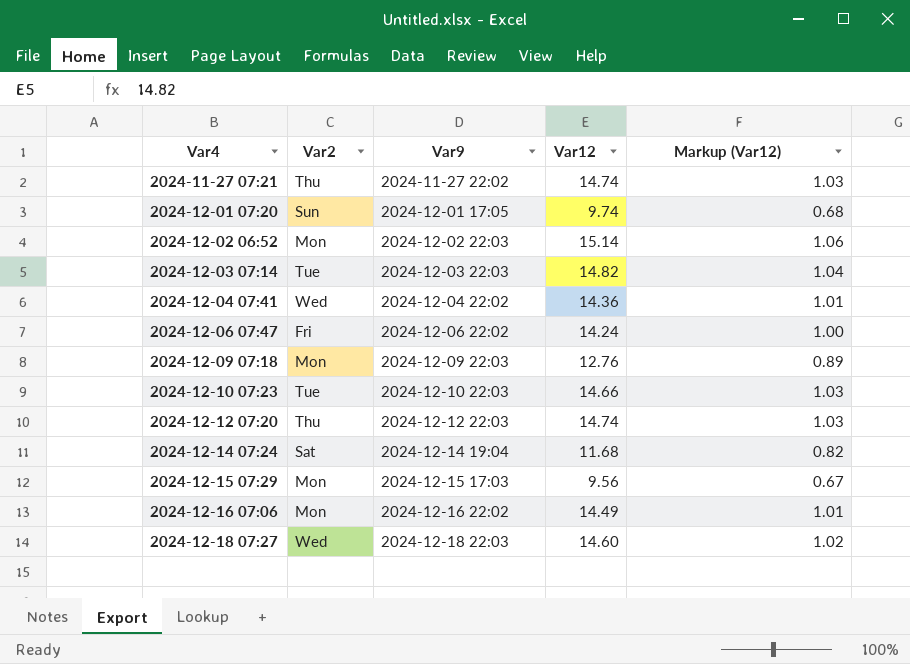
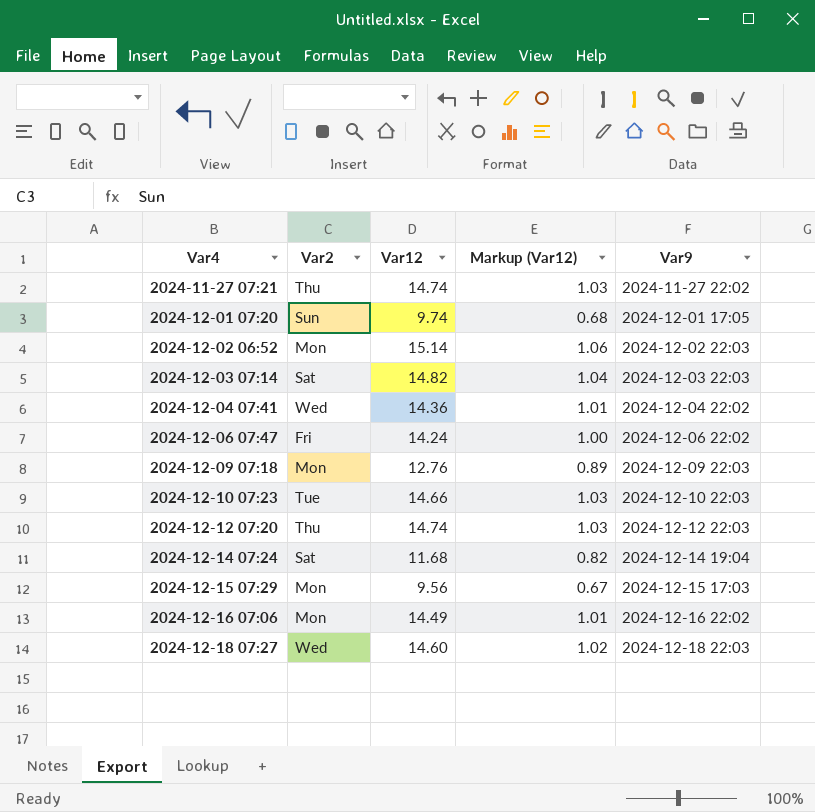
column Var9 | position: 3 -> 5
2024-12-03 07:14 | Var2: Tue -> Sat

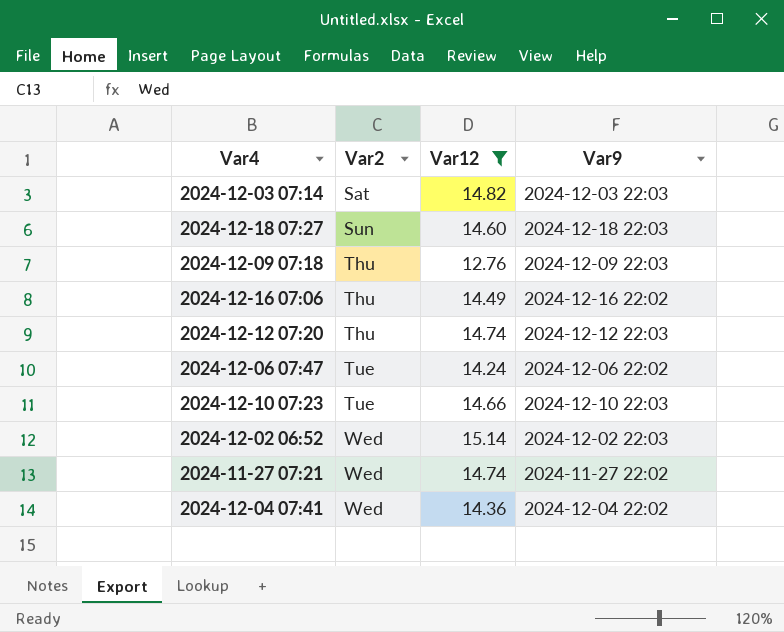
filter: none -> Var12 >= 12.76
row order: Var4 ascending -> Var2 ascending
column Markup (Var12) | formula: [Var12] * 0.07 -> none
2024-12-18 07:27 | Var2: Wed -> Sun
2024-12-09 07:18 | Var2: Mon -> Thu
2024-12-16 07:06 | Var2: Mon -> Thu
2024-12-06 07:47 | Var2: Fri -> Tue
2024-12-02 06:52 | Var2: Mon -> Wed
2024-11-27 07:21 | Var2: Thu -> Wed

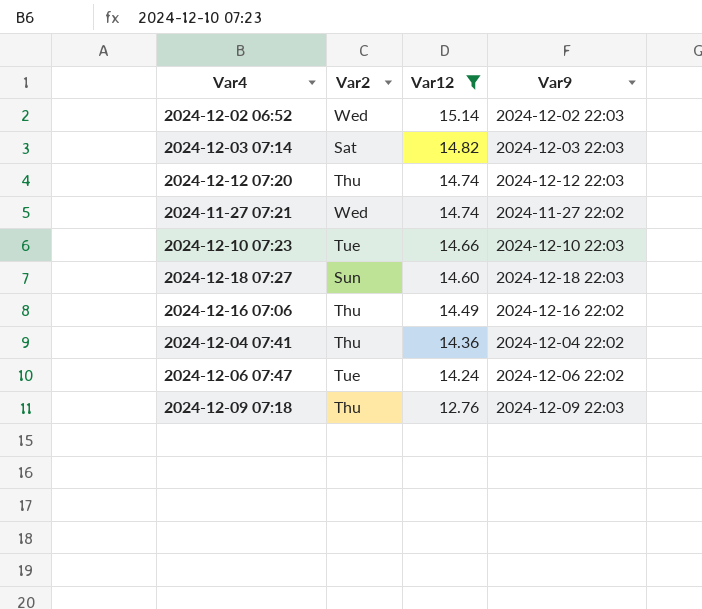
row order: Var2 ascending -> Var12 descending
2024-12-04 07:41 | Var2: Wed -> Thu

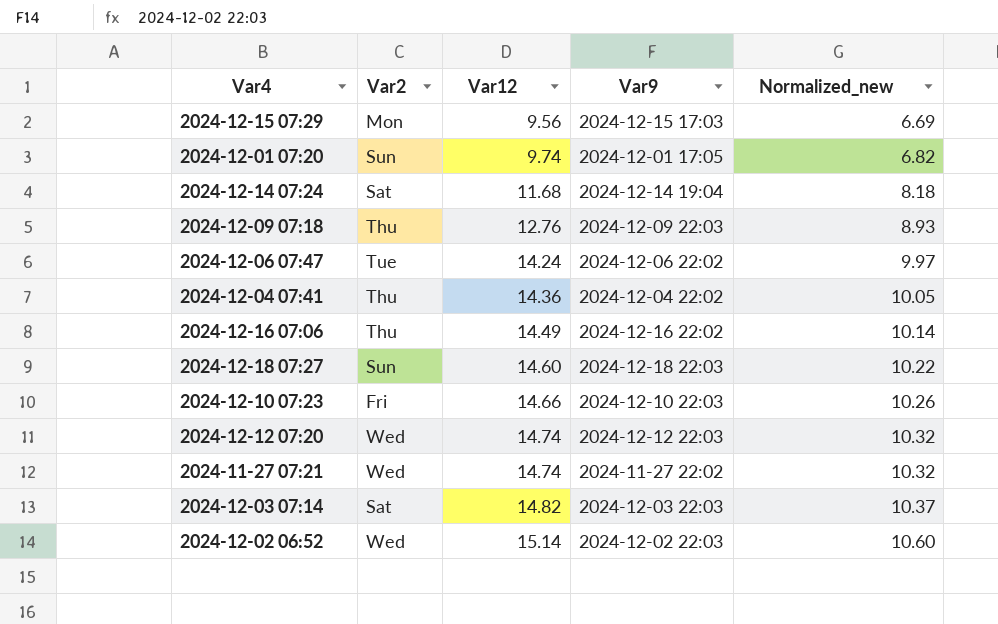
filter: Var12 >= 12.76 -> none
row order: Var12 descending -> Var12 ascending
column Normalized_new | formula: none -> [Var12] * 0.7
2024-12-10 07:23 | Var2: Tue -> Fri
2024-12-12 07:20 | Var2: Thu -> Wed

